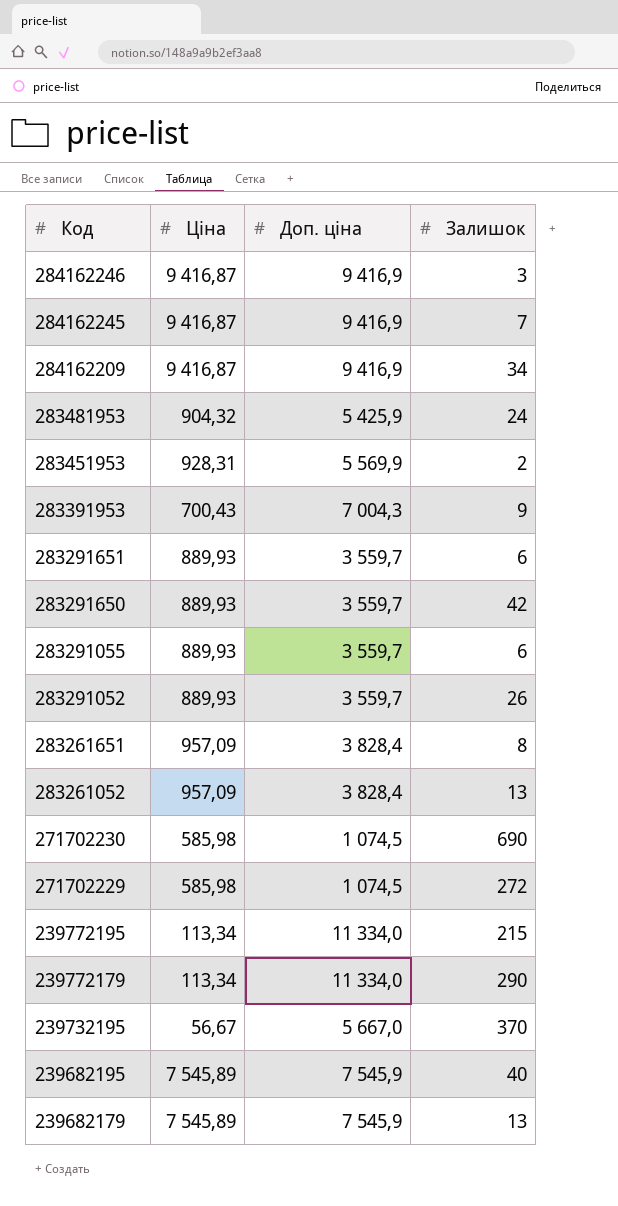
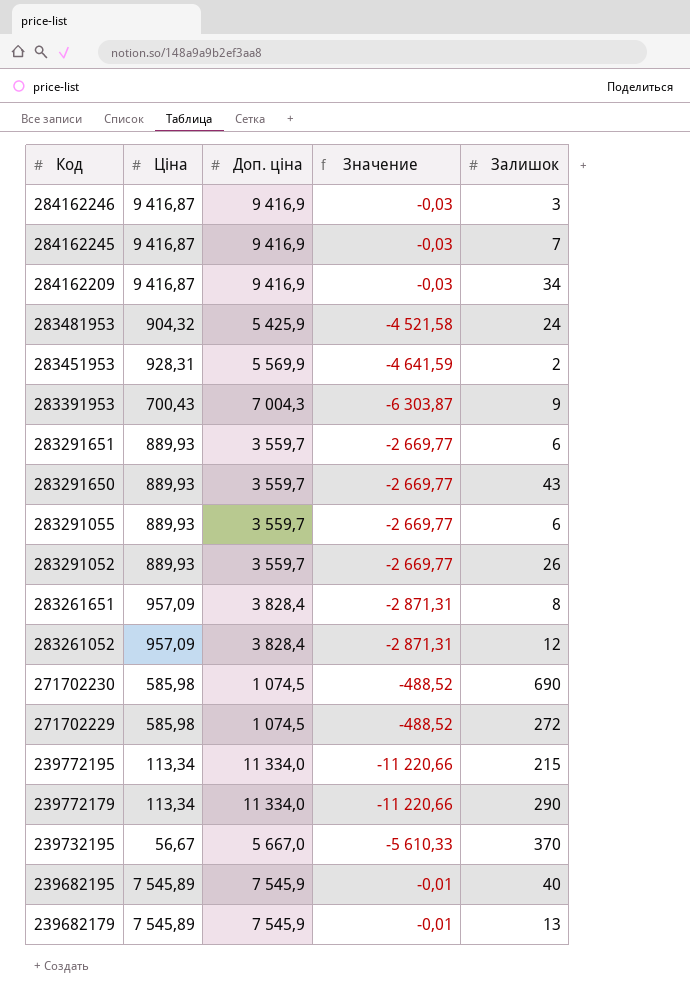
column Значение | formula: none -> [Ціна] - [Доп. ціна]
283291650 | Залишок: 42 -> 43
283261052 | Залишок: 13 -> 12

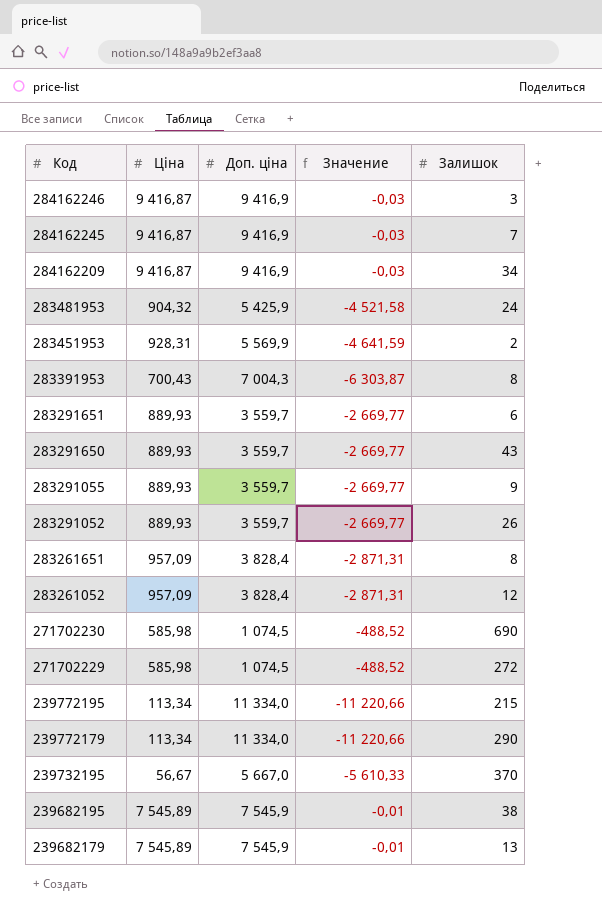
283391953 | Залишок: 9 -> 8
283291055 | Залишок: 6 -> 9
239682195 | Залишок: 40 -> 38

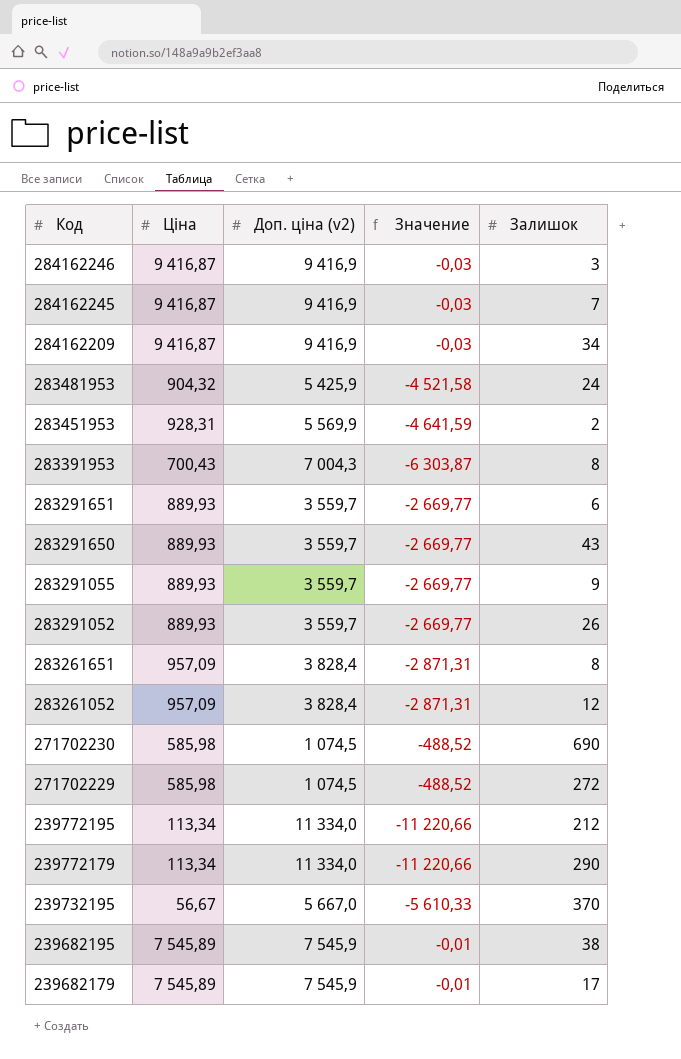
column name: Доп. ціна -> Доп. ціна (v2)
239772195 | Залишок: 215 -> 212
239682179 | Залишок: 13 -> 17

